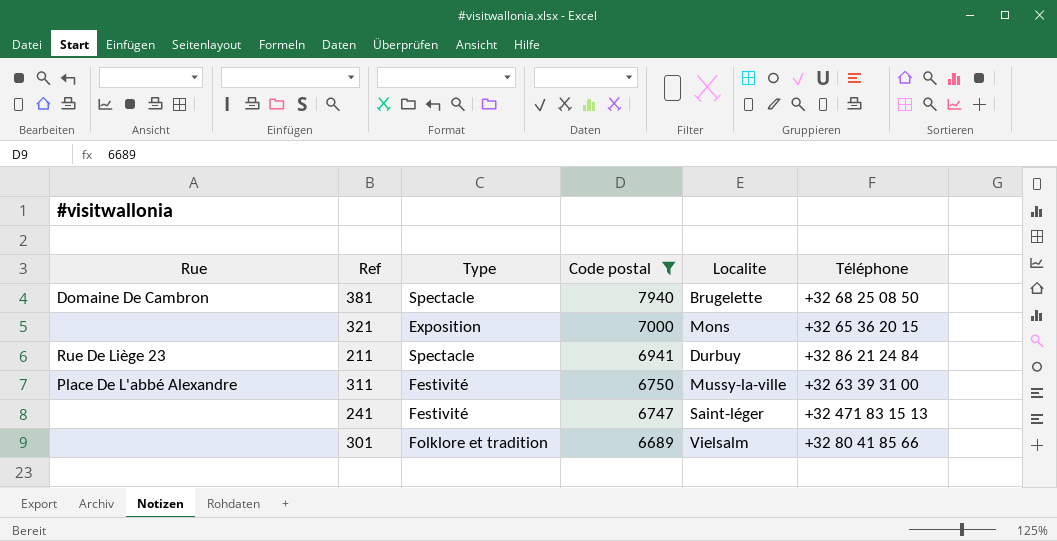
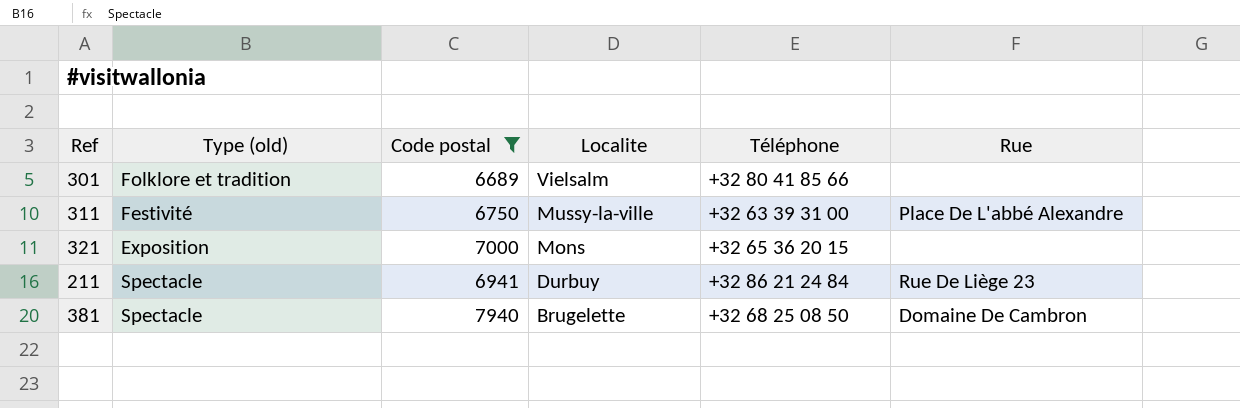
row order: Code postal descending -> Localite descending
column name: Type -> Type (old)
column Rue | position: 1 -> 6
row 241: none | Festivité | 6747 | Saint-léger | +32 471 83 15 13 -> none

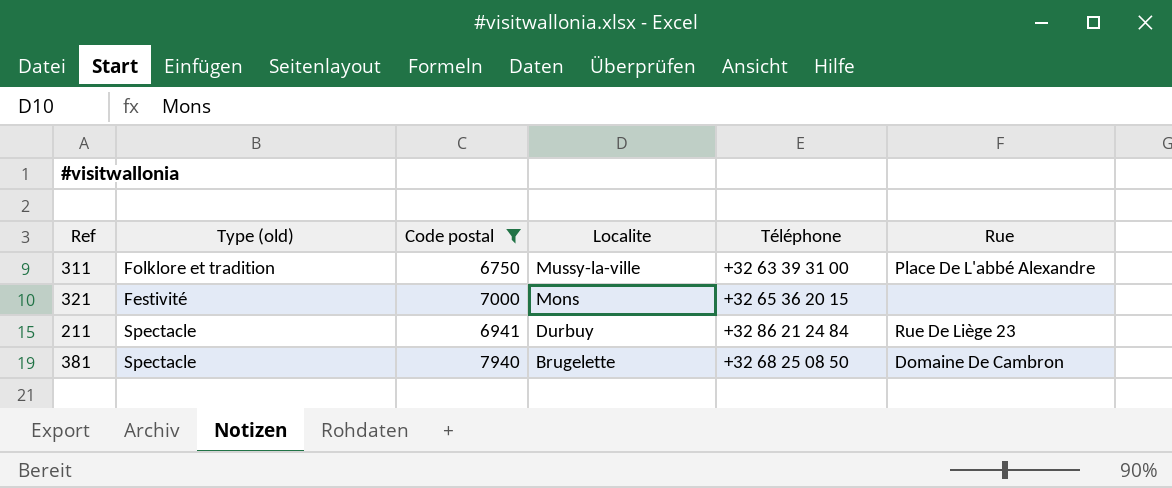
row 301: Folklore et tradition | 6689 | Vielsalm | +32 80 41 85 66 | none -> none
311 | Type (old): Festivité -> Folklore et tradition
321 | Type (old): Exposition -> Festivité

